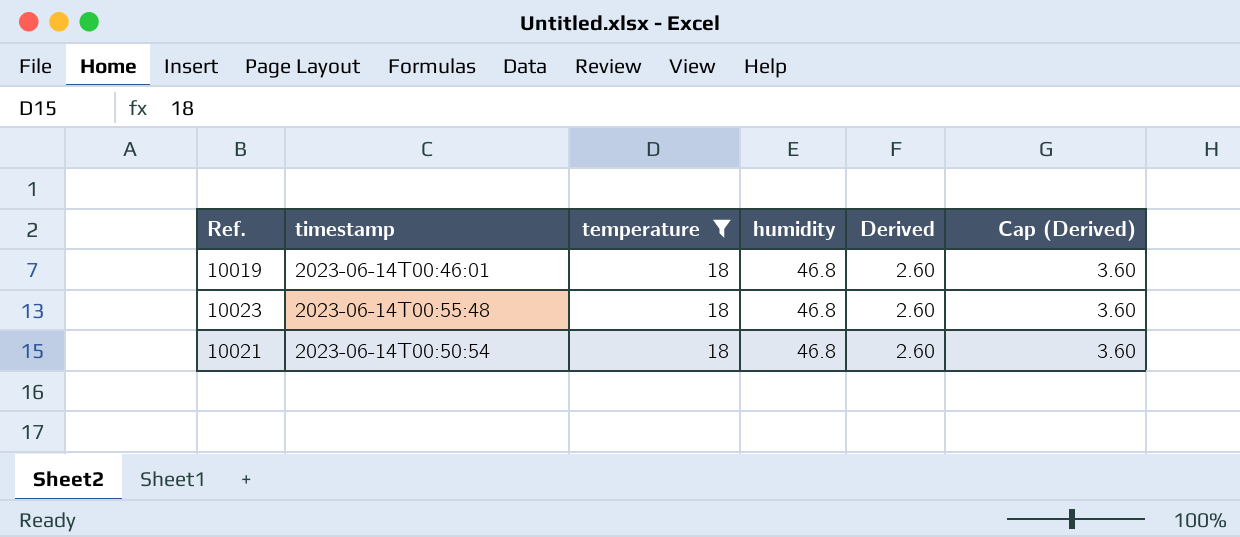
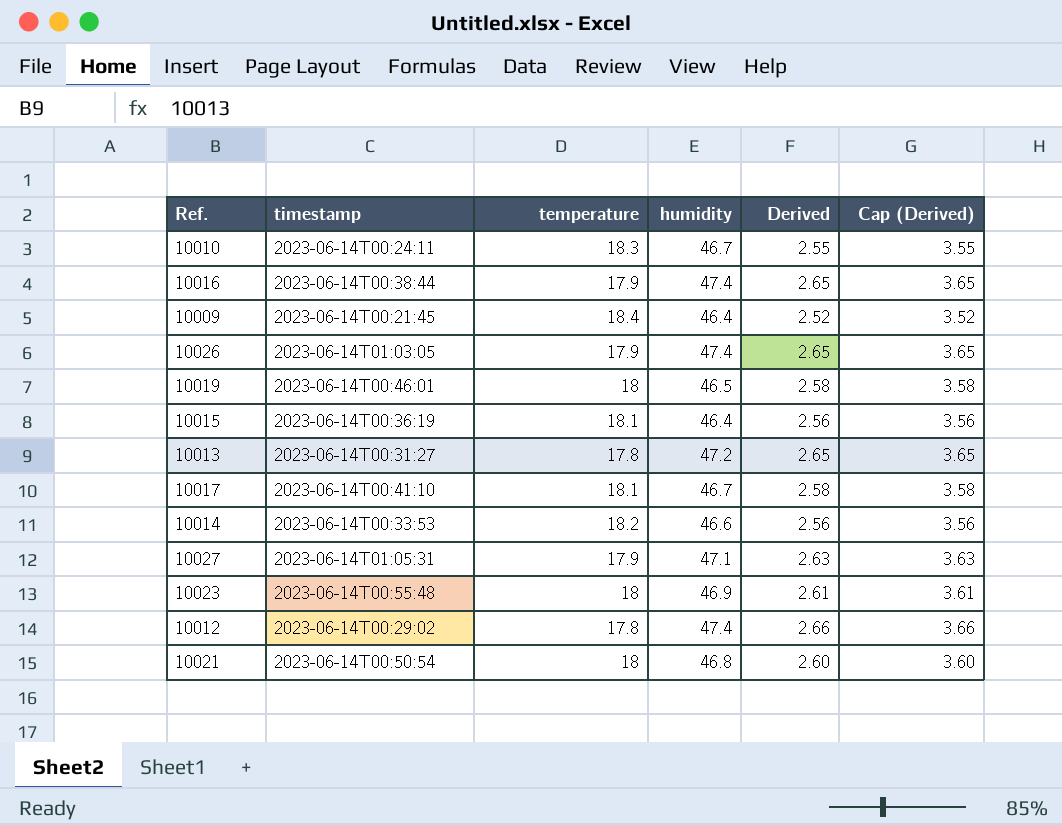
filter: temperature = 18 -> none
10019 | humidity: 46.8 -> 46.5
10019 | Derived: 2.60 -> 2.58
10019 | Cap (Derived): 3.60 -> 3.58
10023 | humidity: 46.8 -> 46.9
10023 | Derived: 2.60 -> 2.61
10023 | Cap (Derived): 3.60 -> 3.61

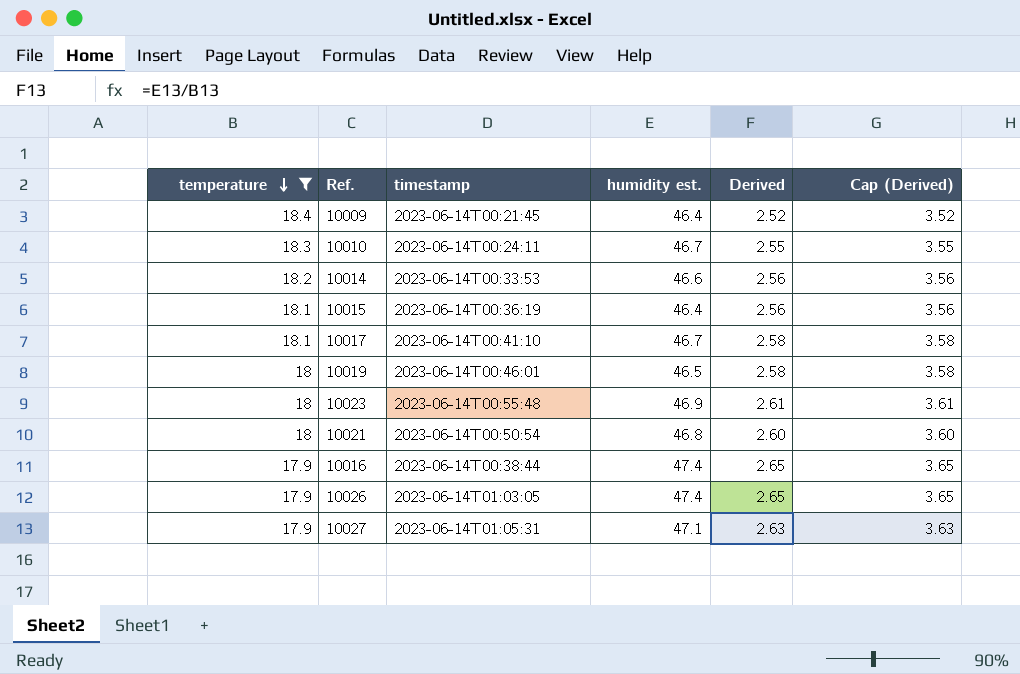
filter: none -> temperature != 17.8
row order: none -> temperature descending
column temperature | position: 3 -> 1
column name: humidity -> humidity est.

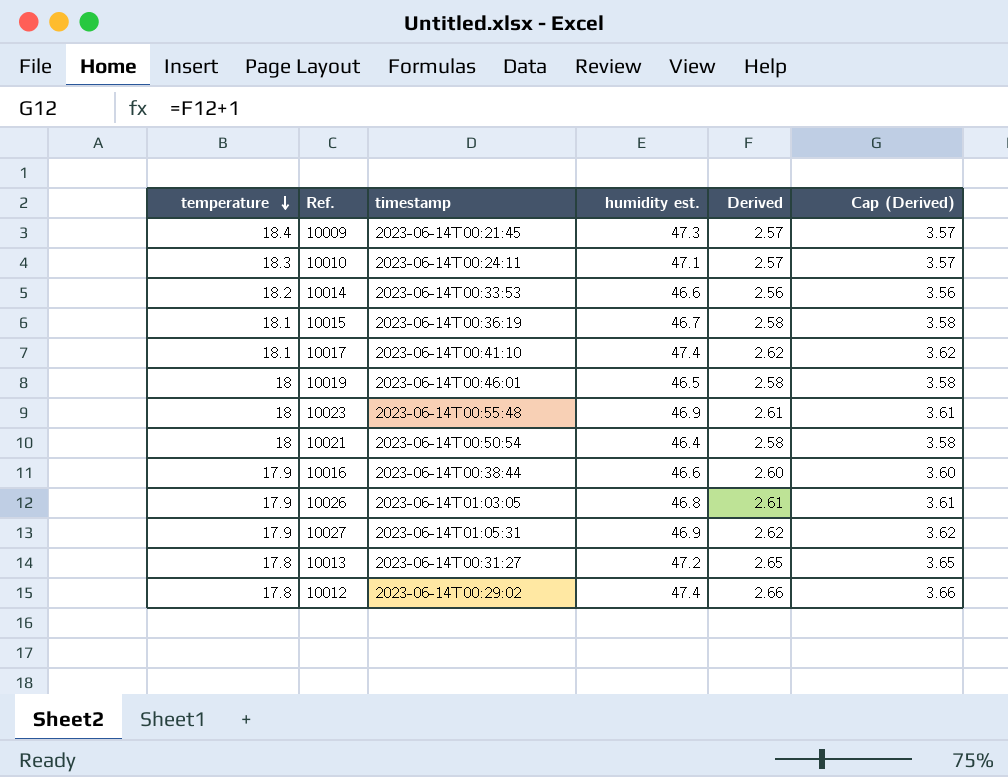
filter: temperature != 17.8 -> none
10009 | humidity est.: 46.4 -> 47.3
10009 | Derived: 2.52 -> 2.57
10009 | Cap (Derived): 3.52 -> 3.57
10010 | humidity est.: 46.7 -> 47.1
10010 | Derived: 2.55 -> 2.57
10010 | Cap (Derived): 3.55 -> 3.57
10015 | humidity est.: 46.4 -> 46.7
10015 | Derived: 2.56 -> 2.58
10015 | Cap (Derived): 3.56 -> 3.58
10017 | humidity est.: 46.7 -> 47.4
10017 | Derived: 2.58 -> 2.62
10017 | Cap (Derived): 3.58 -> 3.62
10021 | humidity est.: 46.8 -> 46.4
10021 | Derived: 2.60 -> 2.58
10021 | Cap (Derived): 3.60 -> 3.58
10016 | humidity est.: 47.4 -> 46.6
10016 | Derived: 2.65 -> 2.60
10016 | Cap (Derived): 3.65 -> 3.60
10026 | humidity est.: 47.4 -> 46.8
10026 | Derived: 2.65 -> 2.61
10026 | Cap (Derived): 3.65 -> 3.61
10027 | humidity est.: 47.1 -> 46.9
10027 | Derived: 2.63 -> 2.62
10027 | Cap (Derived): 3.63 -> 3.62

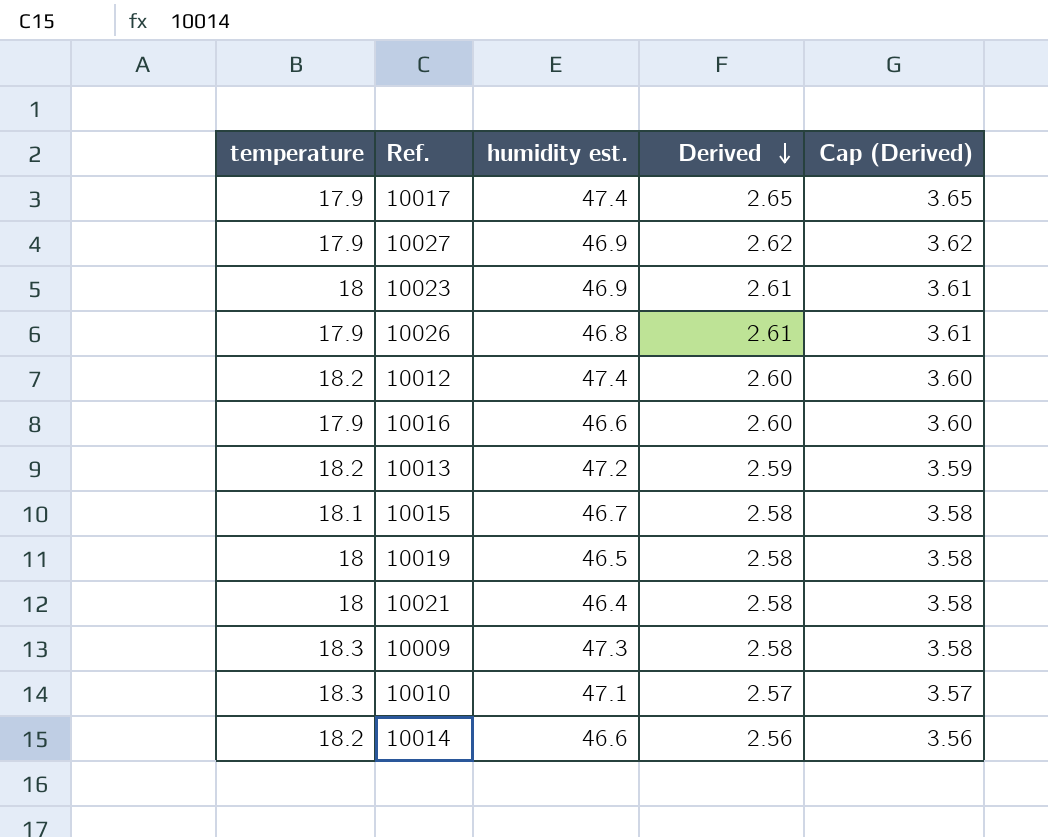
row order: temperature descending -> Derived descending
column timestamp | position: 3 -> none
10017 | temperature: 18.1 -> 17.9
10017 | Derived: 2.62 -> 2.65
10017 | Cap (Derived): 3.62 -> 3.65
10012 | temperature: 17.8 -> 18.2
10012 | Derived: 2.66 -> 2.60
10012 | Cap (Derived): 3.66 -> 3.60
10013 | temperature: 17.8 -> 18.2
10013 | Derived: 2.65 -> 2.59
10013 | Cap (Derived): 3.65 -> 3.59
10009 | temperature: 18.4 -> 18.3
10009 | Derived: 2.57 -> 2.58
10009 | Cap (Derived): 3.57 -> 3.58

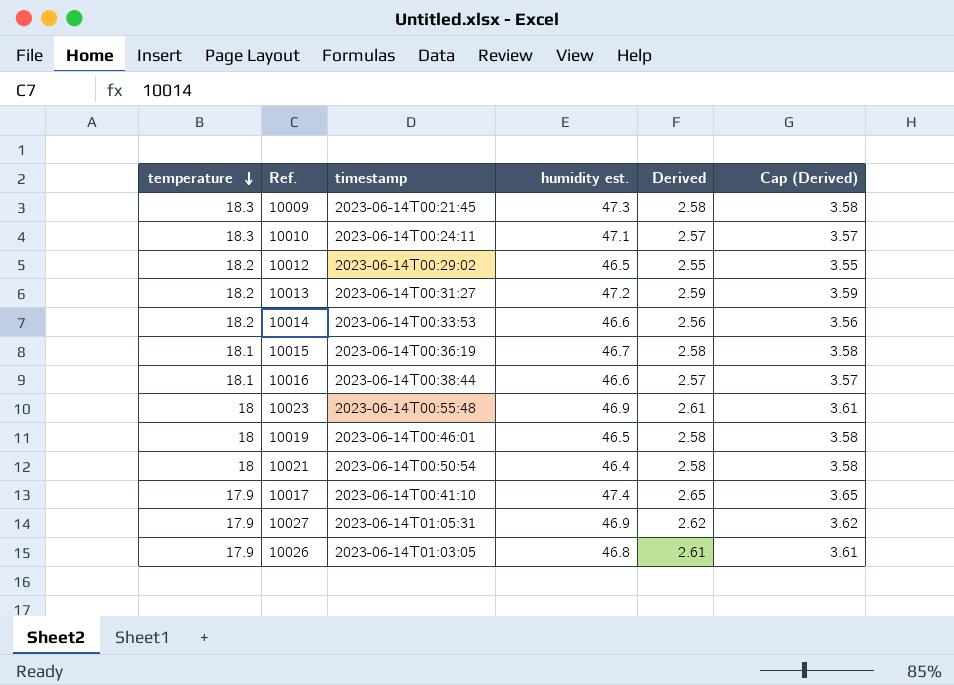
row order: Derived descending -> temperature descending
column timestamp | position: none -> 3
10012 | humidity est.: 47.4 -> 46.5
10012 | Derived: 2.60 -> 2.55
10012 | Cap (Derived): 3.60 -> 3.55
10016 | temperature: 17.9 -> 18.1
10016 | Derived: 2.60 -> 2.57
10016 | Cap (Derived): 3.60 -> 3.57

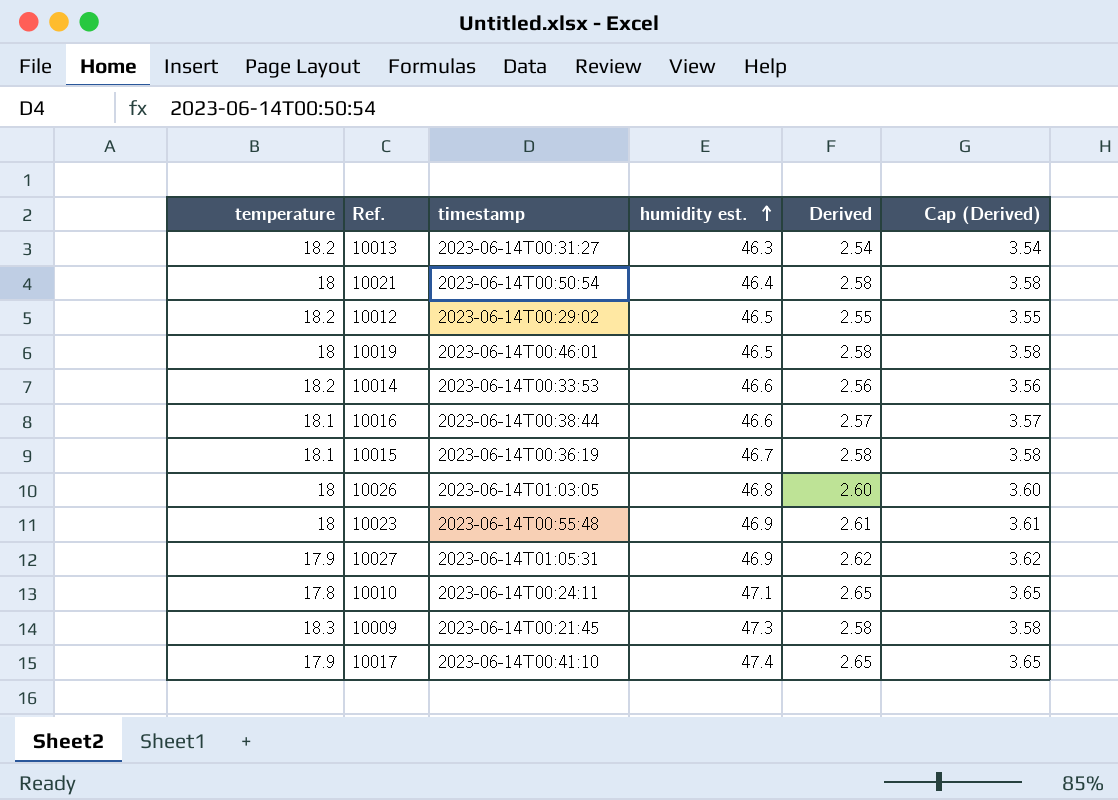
row order: temperature descending -> humidity est. ascending
10013 | humidity est.: 47.2 -> 46.3
10013 | Derived: 2.59 -> 2.54
10013 | Cap (Derived): 3.59 -> 3.54
10026 | temperature: 17.9 -> 18
10026 | Derived: 2.61 -> 2.60
10026 | Cap (Derived): 3.61 -> 3.60
10010 | temperature: 18.3 -> 17.8
10010 | Derived: 2.57 -> 2.65
10010 | Cap (Derived): 3.57 -> 3.65

